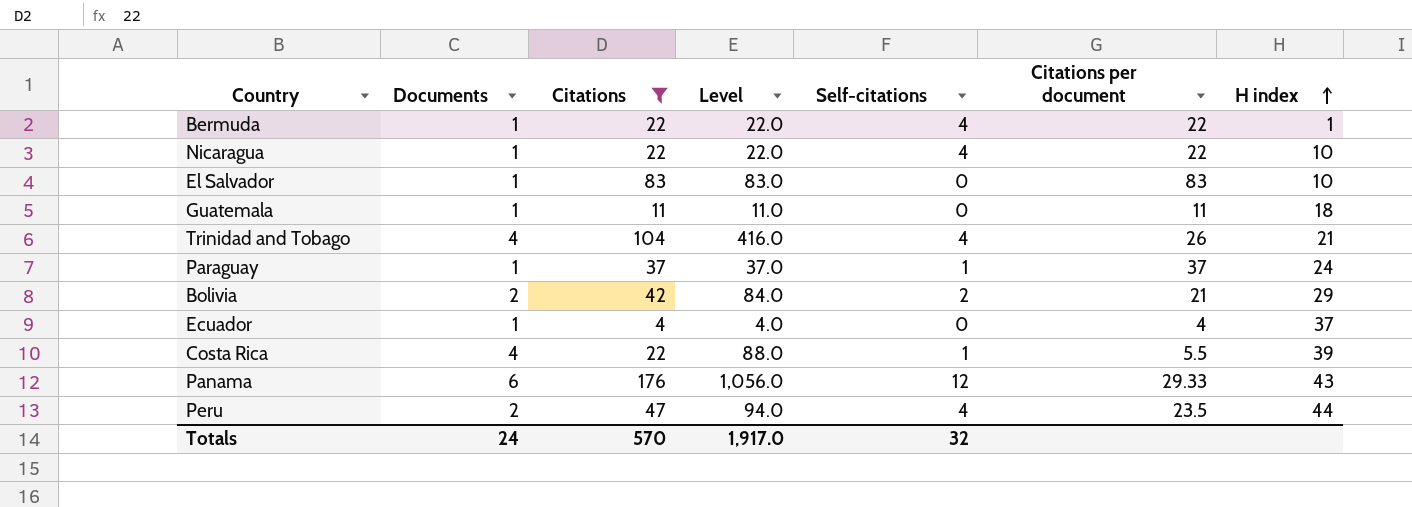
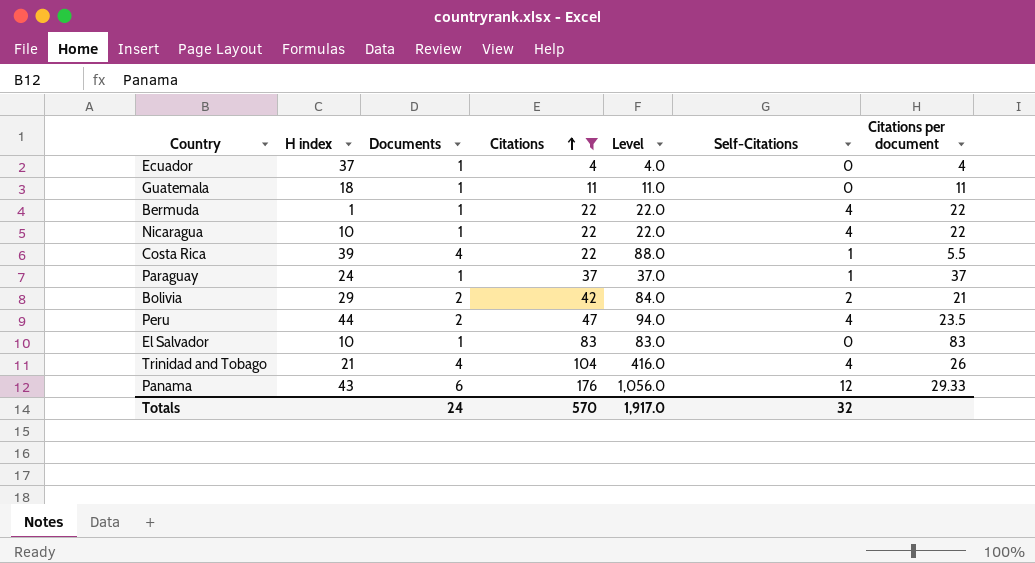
row order: H index ascending -> Citations ascending
column H index | position: 7 -> 2
column name: Self-citations -> Self-Citations

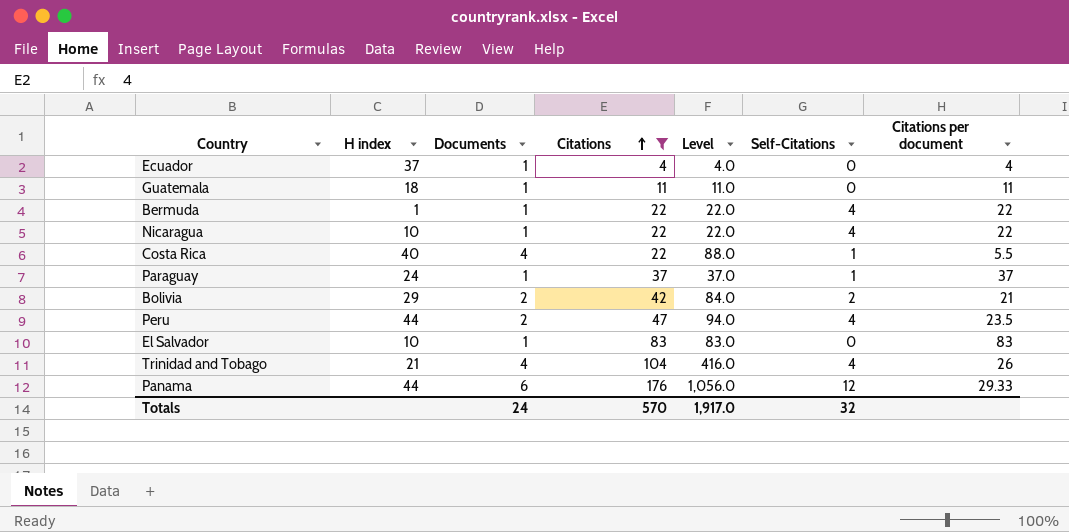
Costa Rica | H index: 39 -> 40
Panama | H index: 43 -> 44

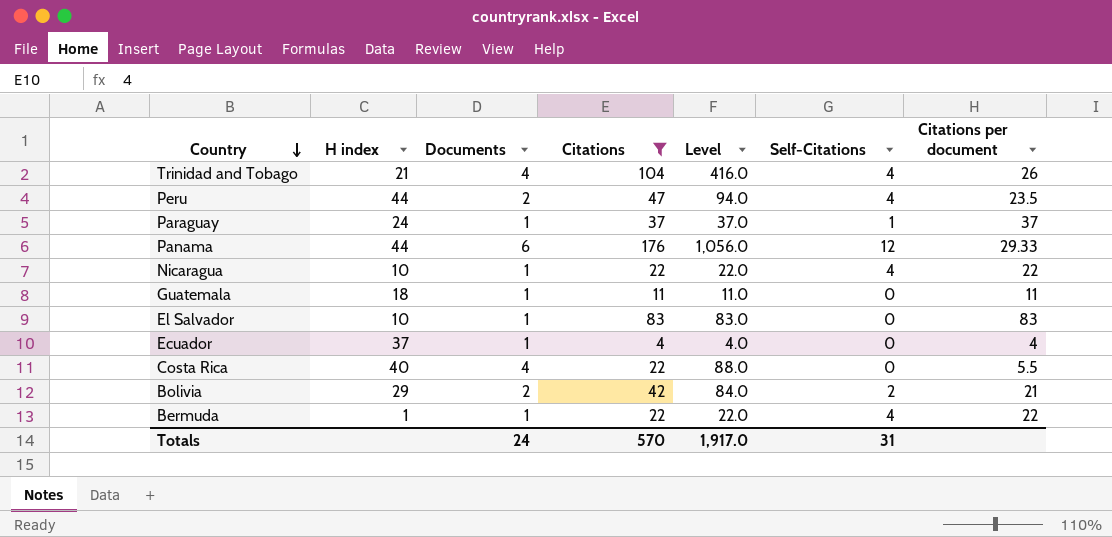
row order: Citations ascending -> Country descending
Costa Rica | Self-Citations: 1 -> 0
Totals | Self-Citations: 32 -> 31

